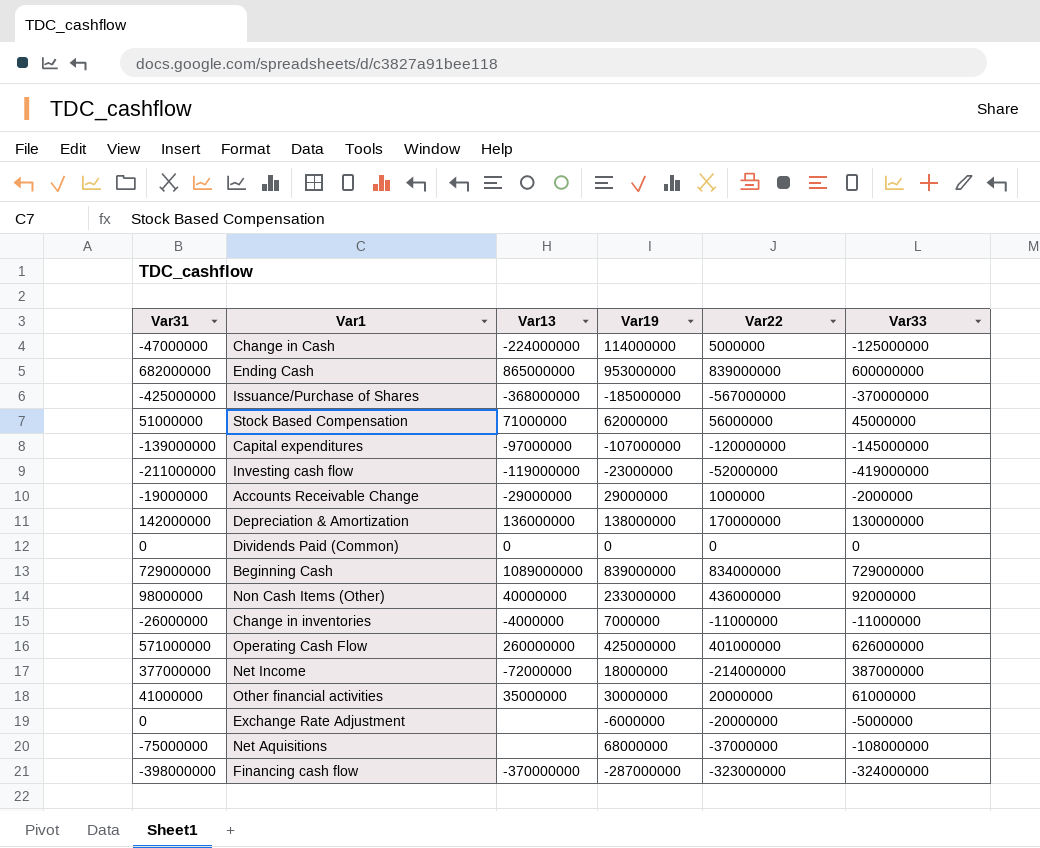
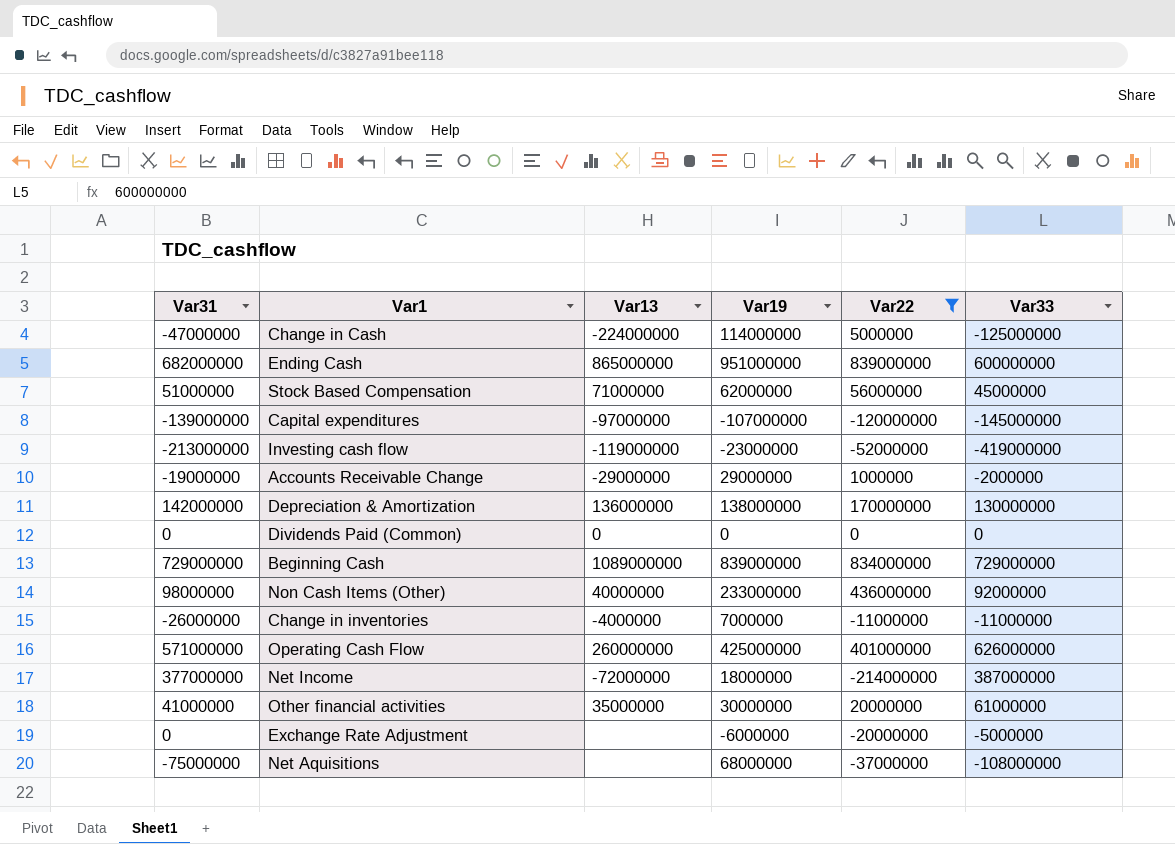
filter: none -> Var22 >= -214000000
Ending Cash | Var19: 953000000 -> 951000000
Investing cash flow | Var31: -211000000 -> -213000000

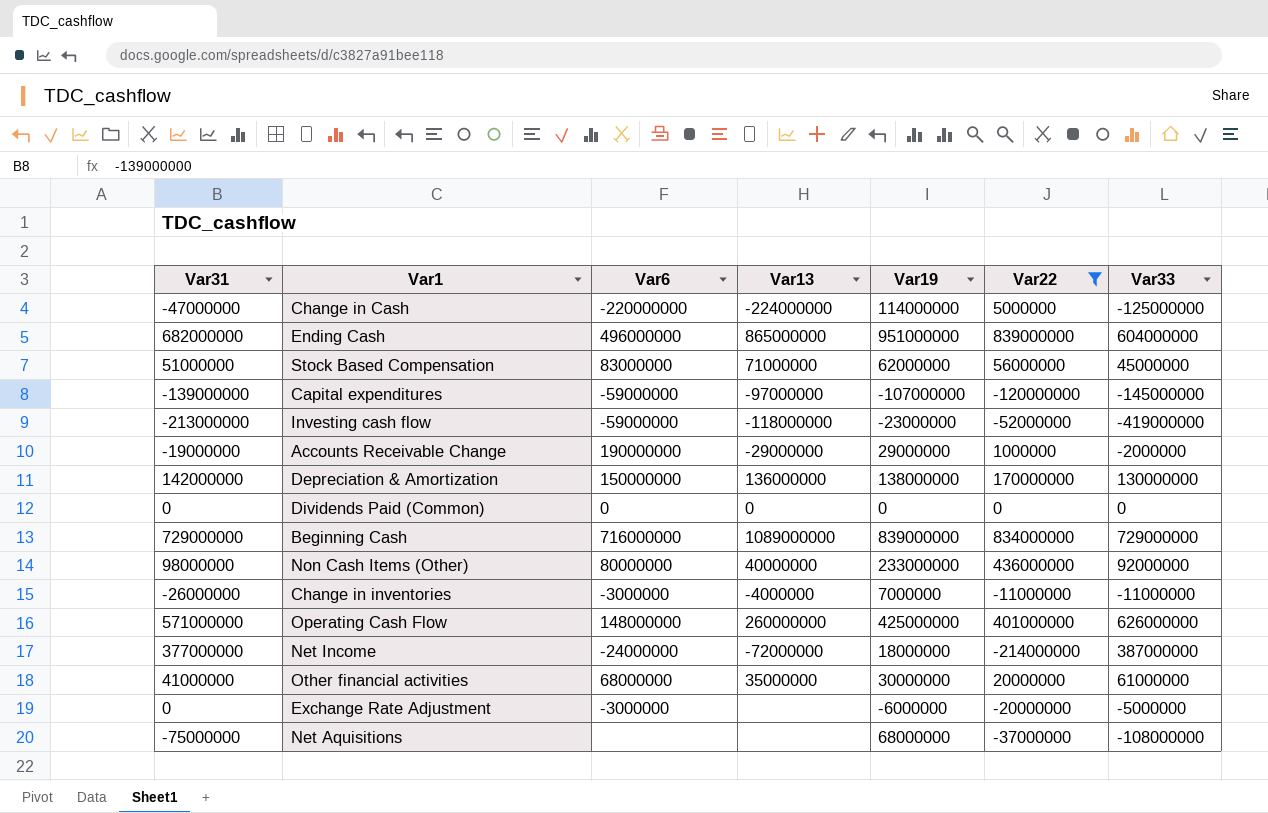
column Var6 | position: none -> 3
Ending Cash | Var33: 600000000 -> 604000000
Investing cash flow | Var13: -119000000 -> -118000000

